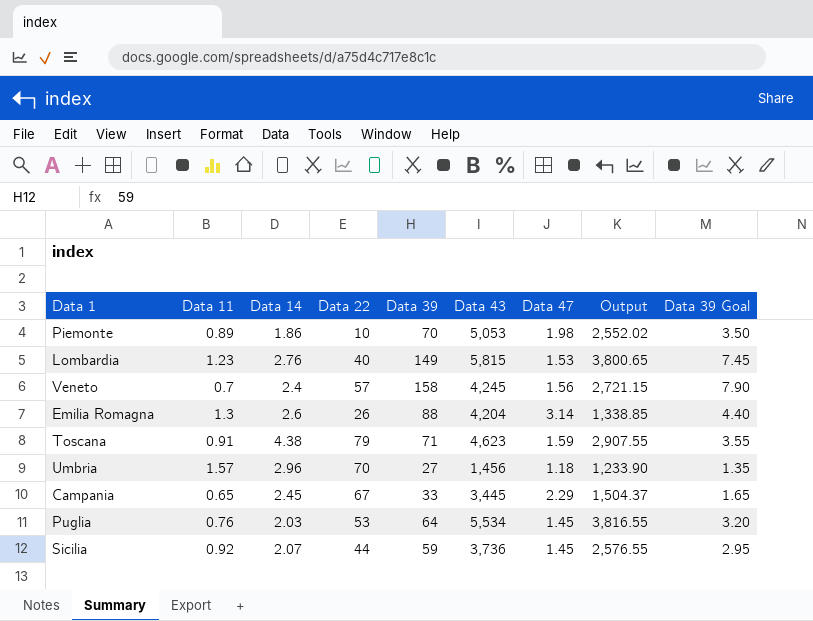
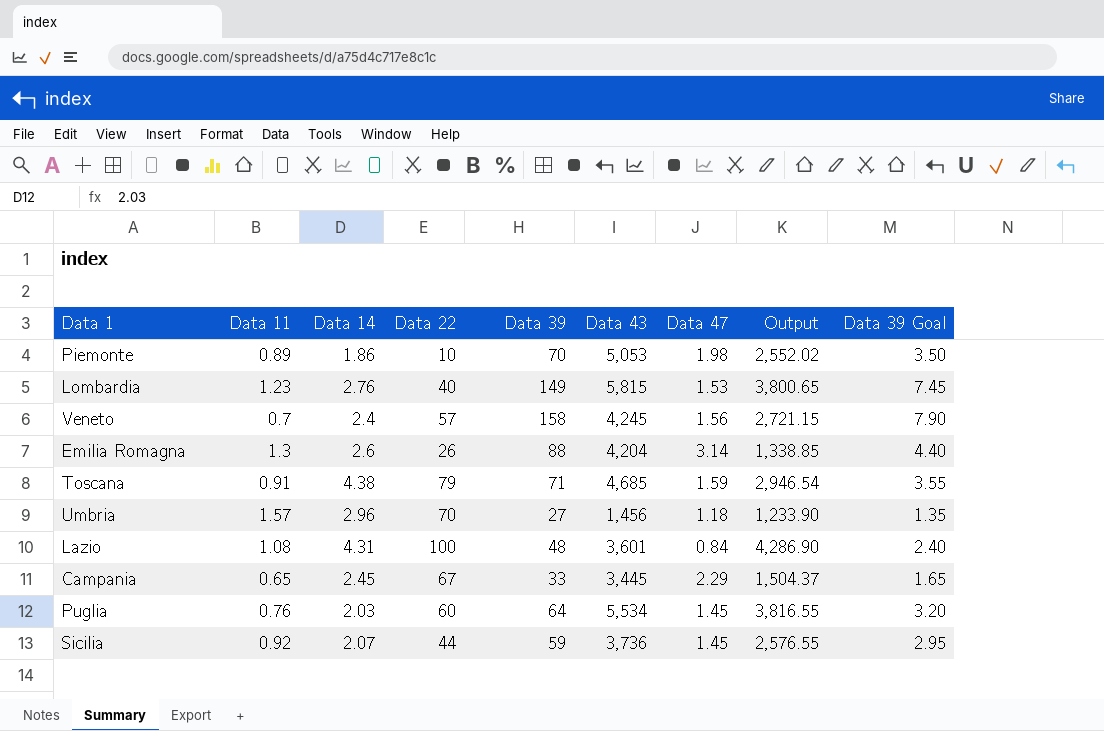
Toscana | Data 43: 4,623 -> 4,685
Toscana | Output: 2,907.55 -> 2,946.54
row Lazio: none -> 1.08 | 4.31 | 100 | 48 | 3,601 | 0.84 | 4,286.90 | 2.40
Puglia | Data 22: 53 -> 60

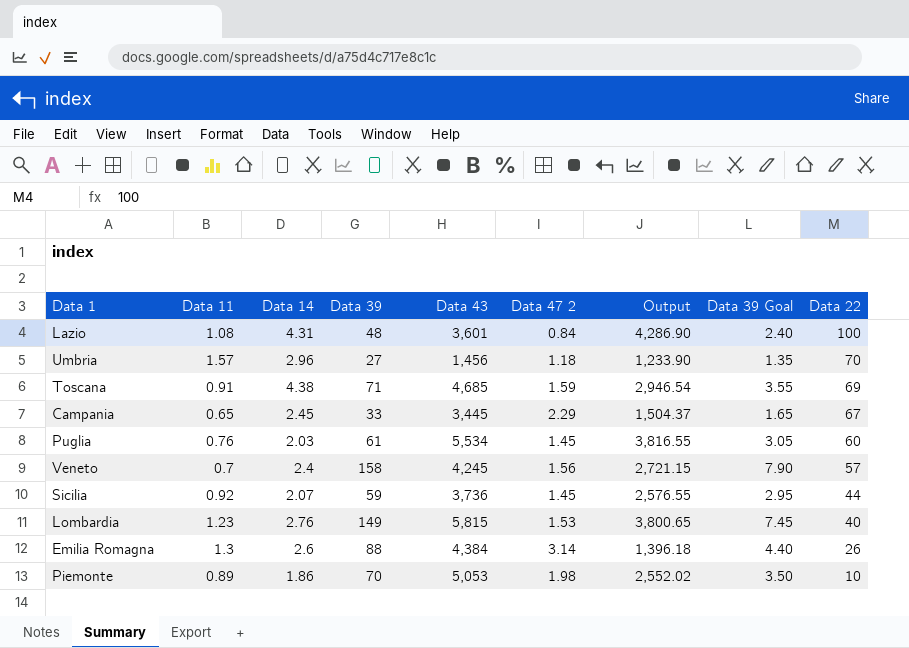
row order: none -> Data 22 descending
column name: Data 47 -> Data 47 2
column Data 22 | position: 4 -> 9
Toscana | Data 22: 79 -> 69
Puglia | Data 39: 64 -> 61
Puglia | Data 39 Goal: 3.20 -> 3.05
Emilia Romagna | Data 43: 4,204 -> 4,384
Emilia Romagna | Output: 1,338.85 -> 1,396.18

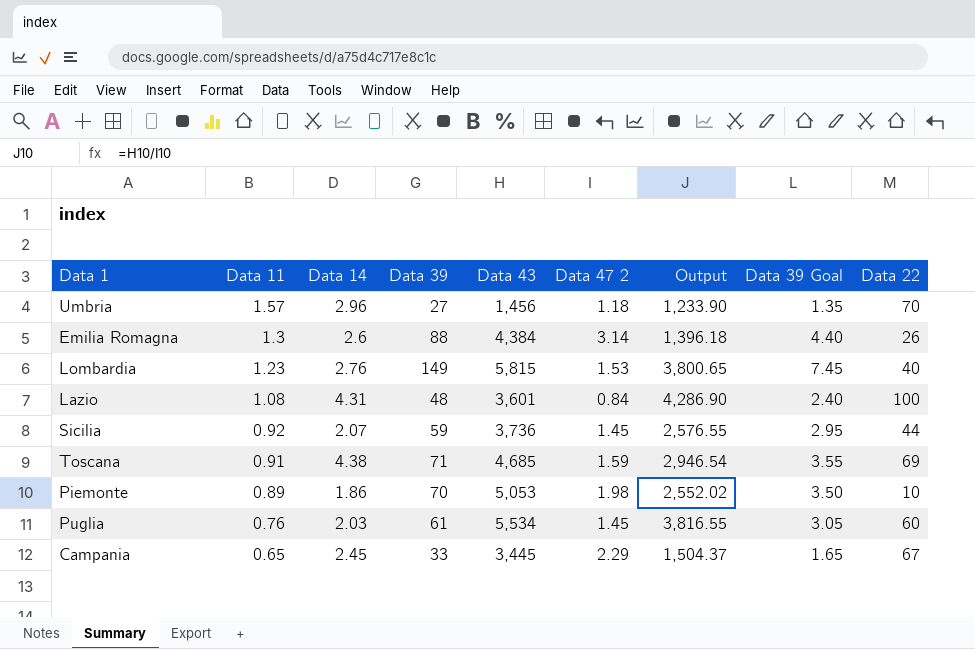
row order: Data 22 descending -> Data 11 descending
row Veneto: 0.7 | 2.4 | 158 | 4,245 | 1.56 | 2,721.15 | 7.90 | 57 -> none

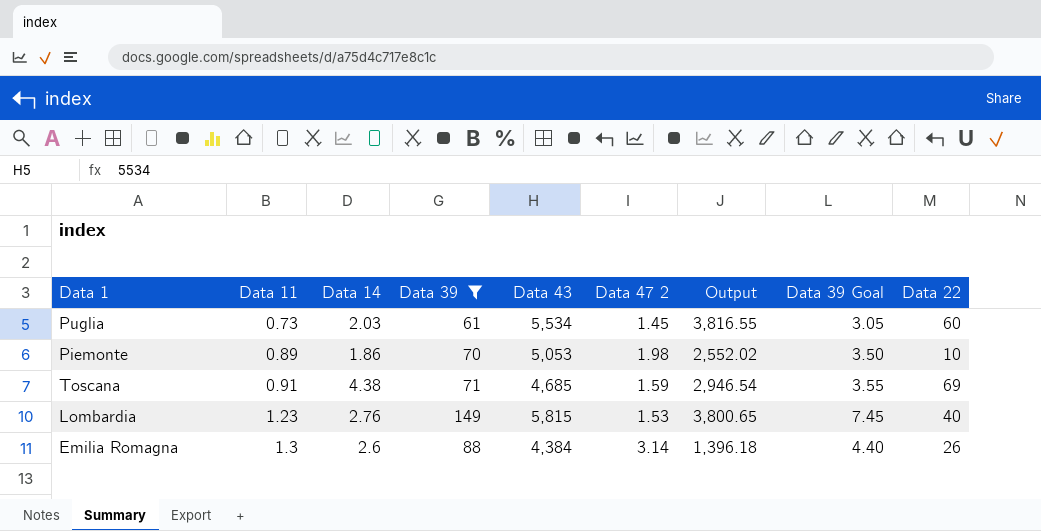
filter: none -> Data 39 >= 61
row order: Data 11 descending -> Data 11 ascending
Puglia | Data 11: 0.76 -> 0.73

